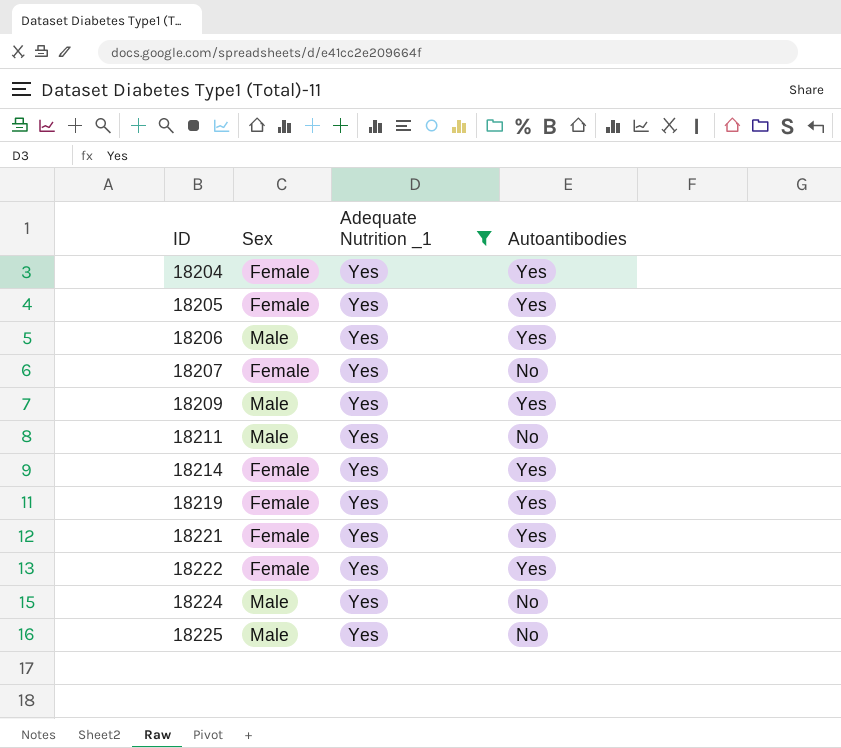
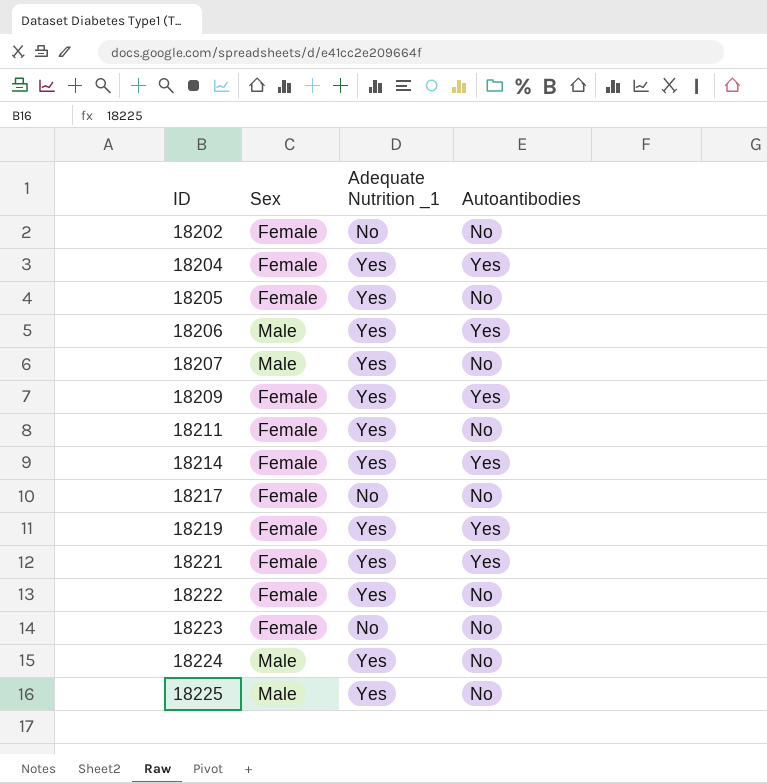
filter: Adequate Nutrition _1 = Yes -> none
18205 | Autoantibodies: Yes -> No
18207 | Sex: Female -> Male
18209 | Sex: Male -> Female
18211 | Sex: Male -> Female
18222 | Autoantibodies: Yes -> No

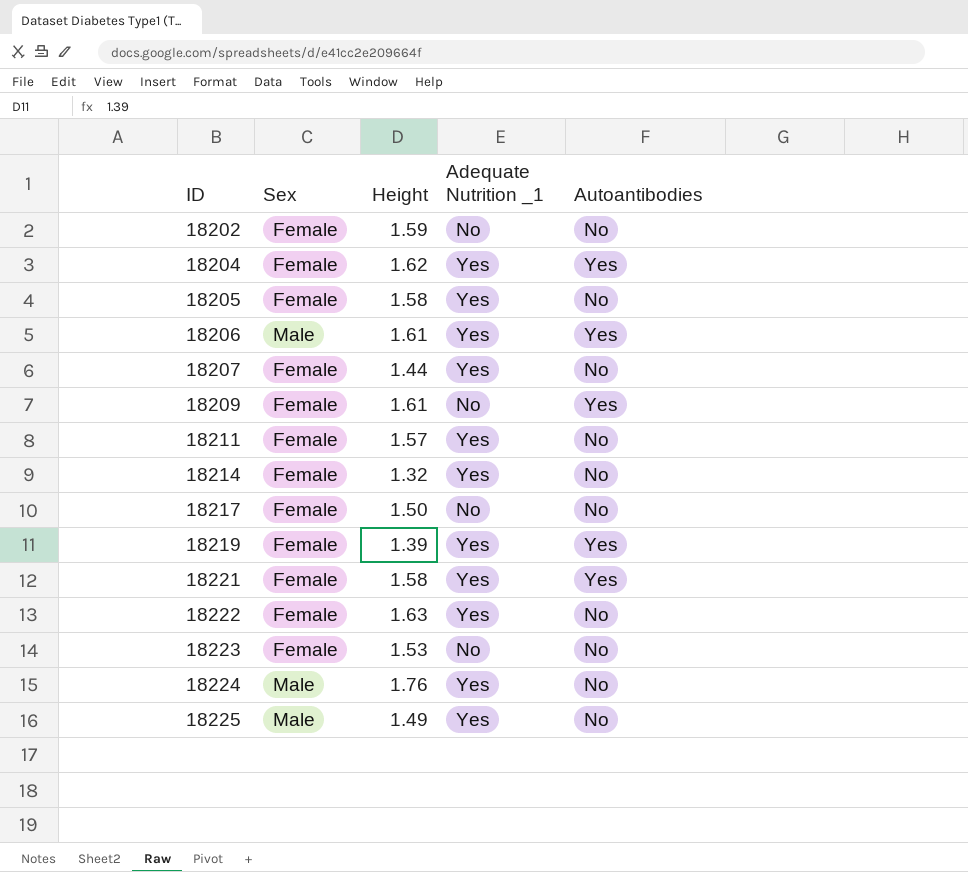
column Height | position: none -> 3
18207 | Sex: Male -> Female
18209 | Adequate Nutrition _1: Yes -> No
18214 | Autoantibodies: Yes -> No

